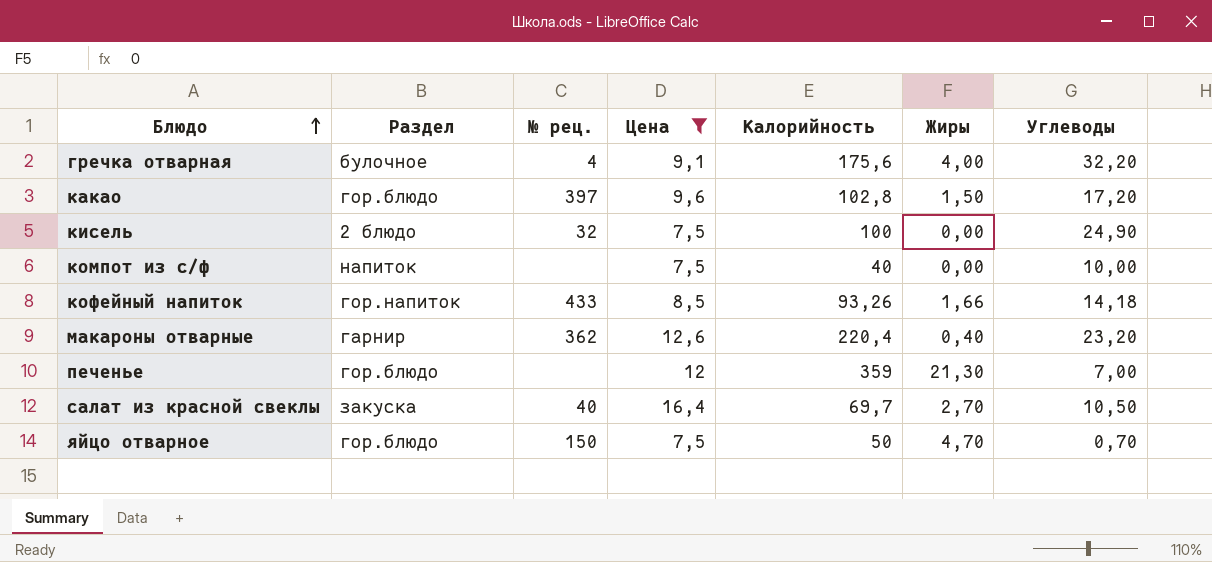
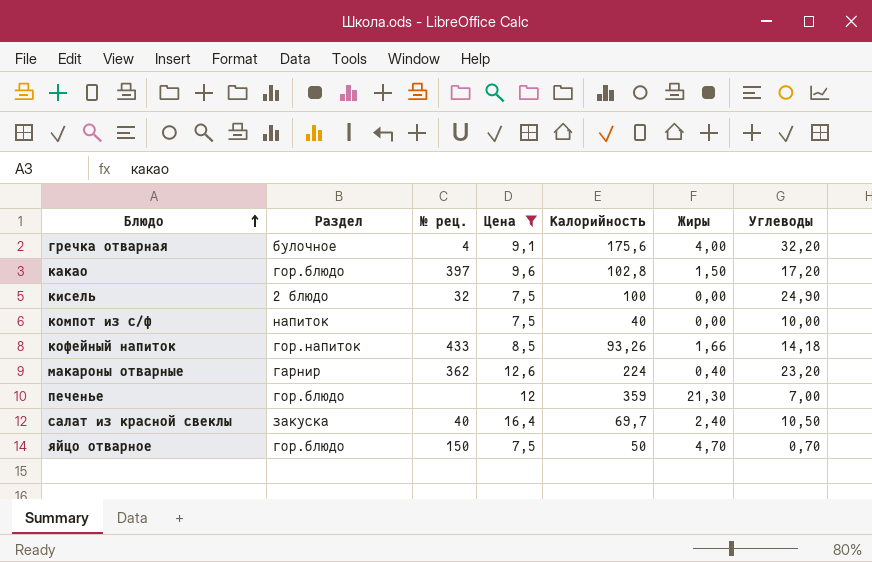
макароны отварные | Калорийность: 220,4 -> 224
салат из красной свеклы | Жиры: 2,70 -> 2,40

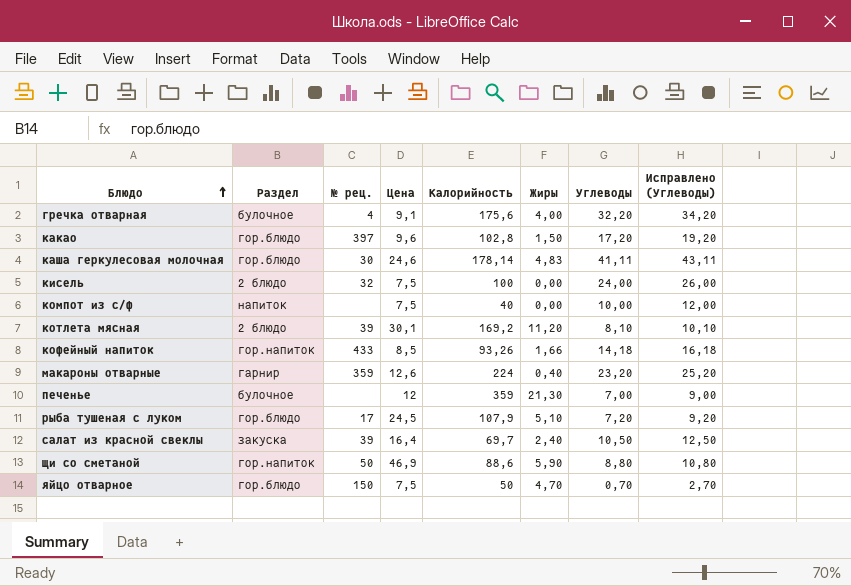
filter: Цена <= 16,4 -> none
column Исправлено (Углеводы) | formula: none -> [Углеводы] + 2
кисель | Углеводы: 24,90 -> 24,00
макароны отварные | № рец.: 362 -> 359
печенье | Раздел: гор.блюдо -> булочное
салат из красной свеклы | № рец.: 40 -> 39

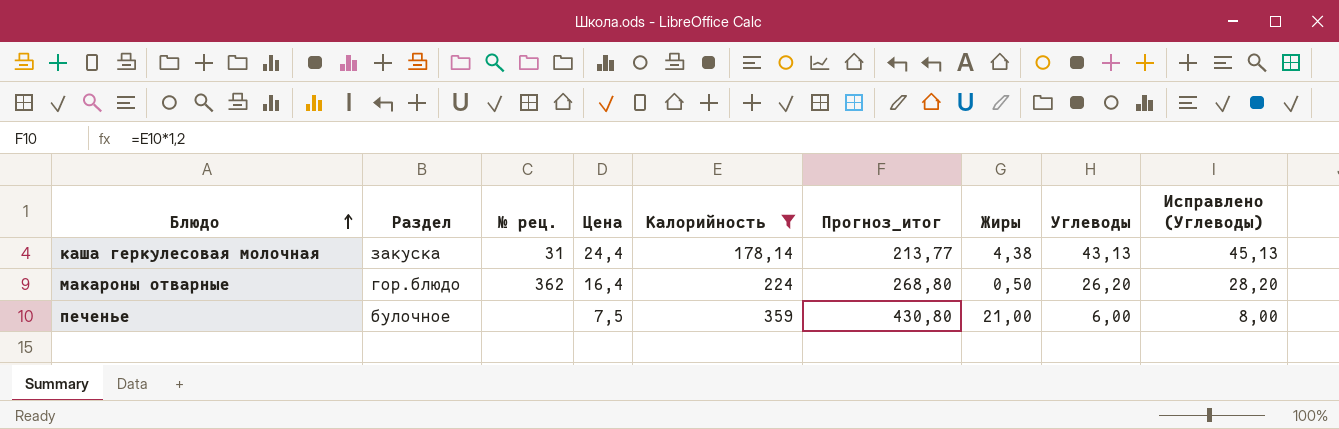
filter: none -> Калорийность >= 178,14
column Прогноз_итог | formula: none -> [Калорийность] * 1,2
каша геркулесовая молочная | Раздел: гор.блюдо -> закуска
каша геркулесовая молочная | № рец.: 30 -> 31
каша геркулесовая молочная | Цена: 24,6 -> 24,4
каша геркулесовая молочная | Жиры: 4,83 -> 4,38
каша геркулесовая молочная | Углеводы: 41,11 -> 43,13
каша геркулесовая молочная | Исправлено (Углеводы): 43,11 -> 45,13
макароны отварные | Раздел: гарнир -> гор.блюдо
макароны отварные | № рец.: 359 -> 362
макароны отварные | Цена: 12,6 -> 16,4
макароны отварные | Жиры: 0,40 -> 0,50
макароны отварные | Углеводы: 23,20 -> 26,20
макароны отварные | Исправлено (Углеводы): 25,20 -> 28,20
печенье | Цена: 12 -> 7,5
печенье | Жиры: 21,30 -> 21,00
печенье | Углеводы: 7,00 -> 6,00
печенье | Исправлено (Углеводы): 9,00 -> 8,00

